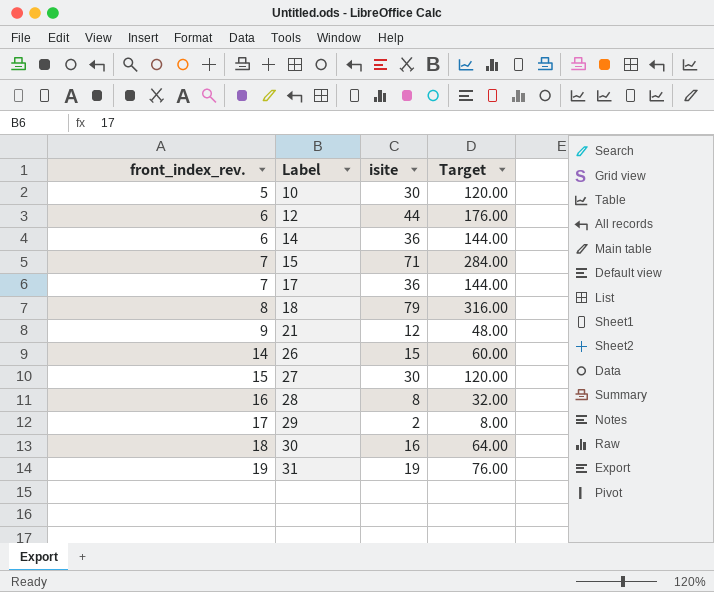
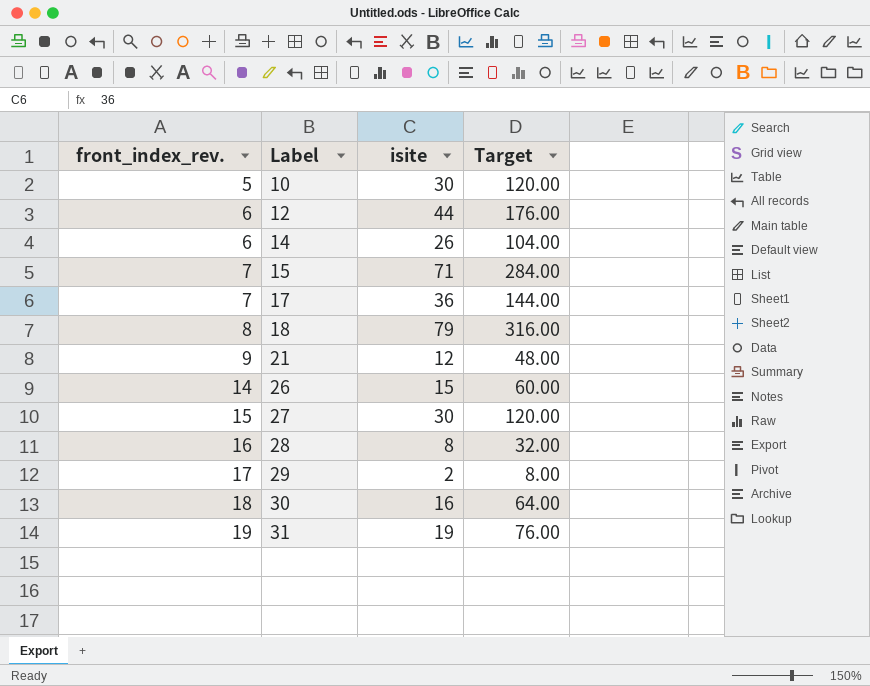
14 | isite: 36 -> 26
14 | Target: 144.00 -> 104.00

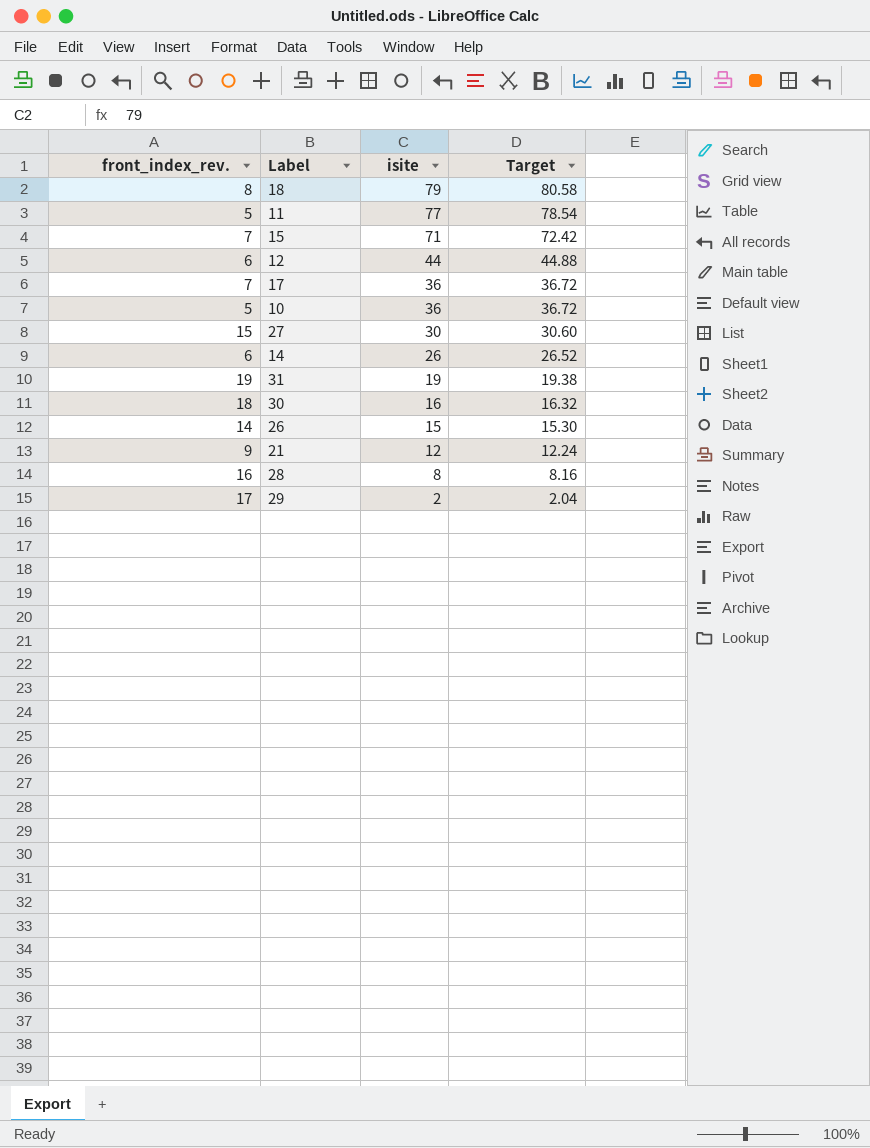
row order: front_index_rev. ascending -> isite descending
column Target | formula: [isite] * 4 -> [isite] * 1.02
row 11: none -> 5 | 77 | 78.54
10 | isite: 30 -> 36

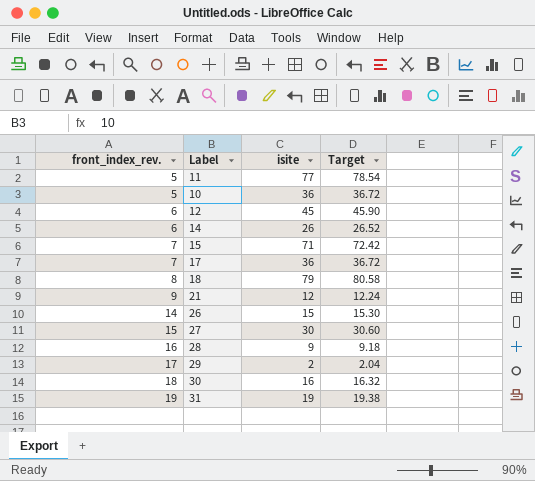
row order: isite descending -> front_index_rev. ascending
12 | isite: 44 -> 45
12 | Target: 44.88 -> 45.90
28 | isite: 8 -> 9
28 | Target: 8.16 -> 9.18

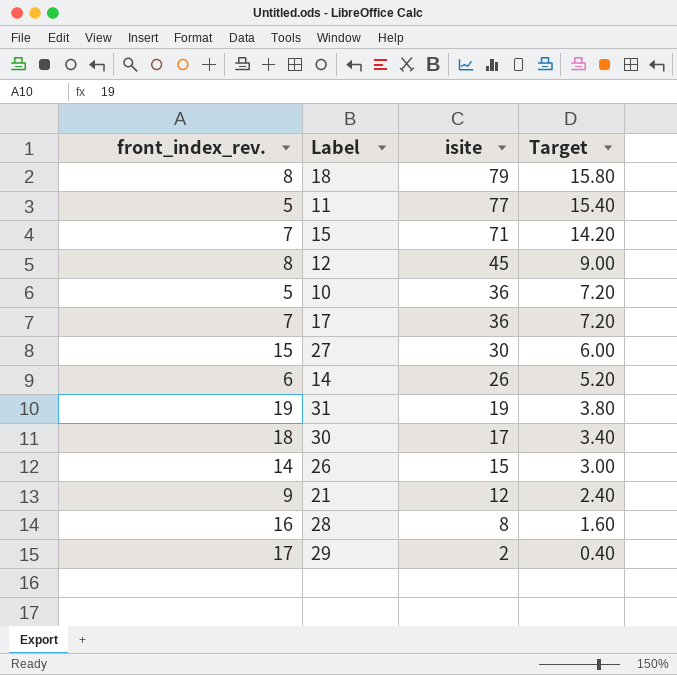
row order: front_index_rev. ascending -> isite descending
column Target | formula: [isite] * 1.02 -> [isite] * 0.2
12 | front_index_rev.: 6 -> 8
30 | isite: 16 -> 17
28 | isite: 9 -> 8

